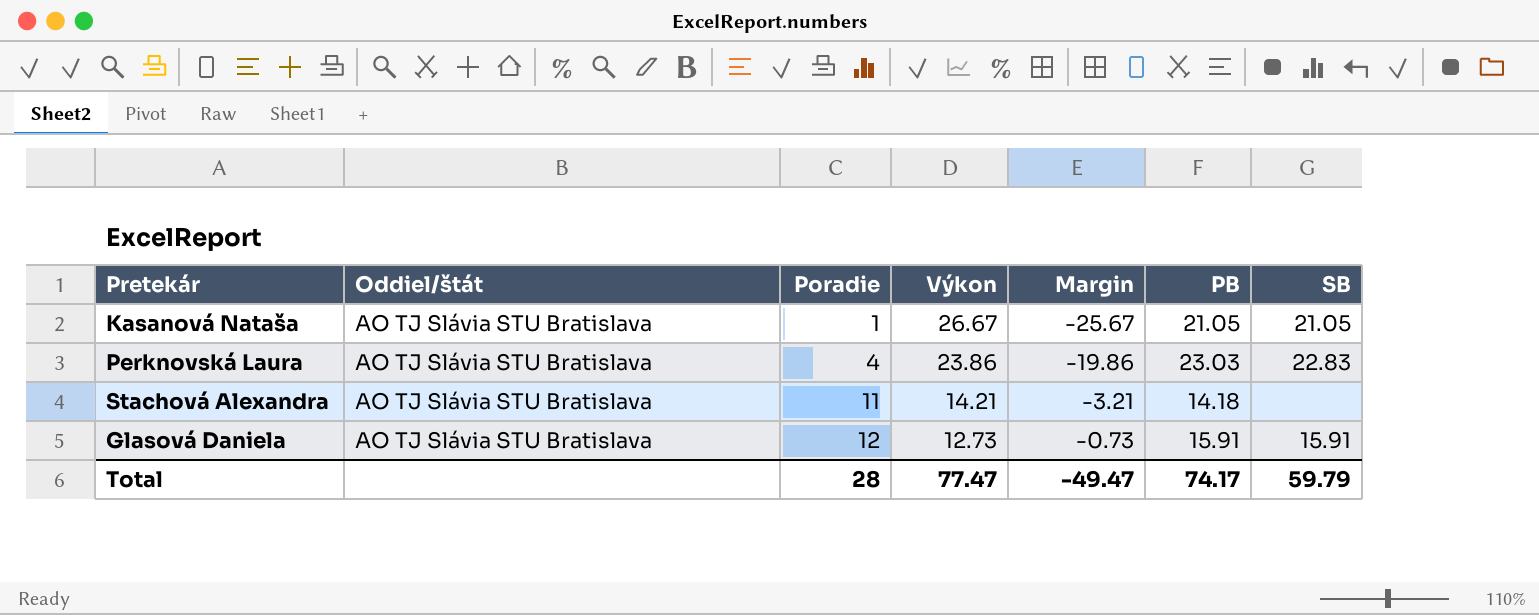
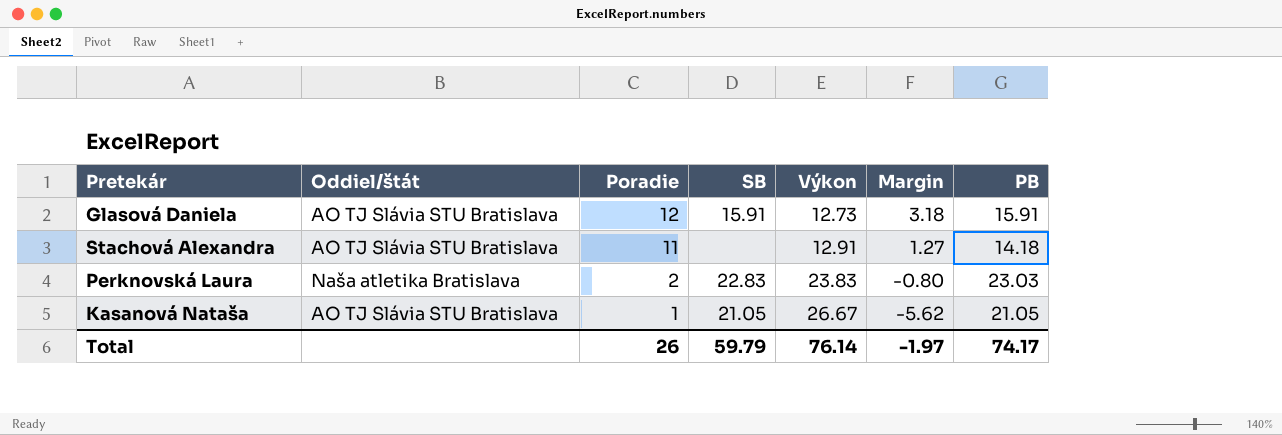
row order: Poradie ascending -> Poradie descending
column SB | position: 7 -> 4
column Margin | formula: [Poradie] - [Výkon] -> [PB] - [Výkon]
Stachová Alexandra | Výkon: 14.21 -> 12.91
Perknovská Laura | Oddiel/štát: AO TJ Slávia STU Bratislava -> Naša atletika Bratislava
Perknovská Laura | Poradie: 4 -> 2
Perknovská Laura | Výkon: 23.86 -> 23.83
Total | Poradie: 28 -> 26
Total | Výkon: 77.47 -> 76.14
Total | Margin: -49.47 -> -1.97

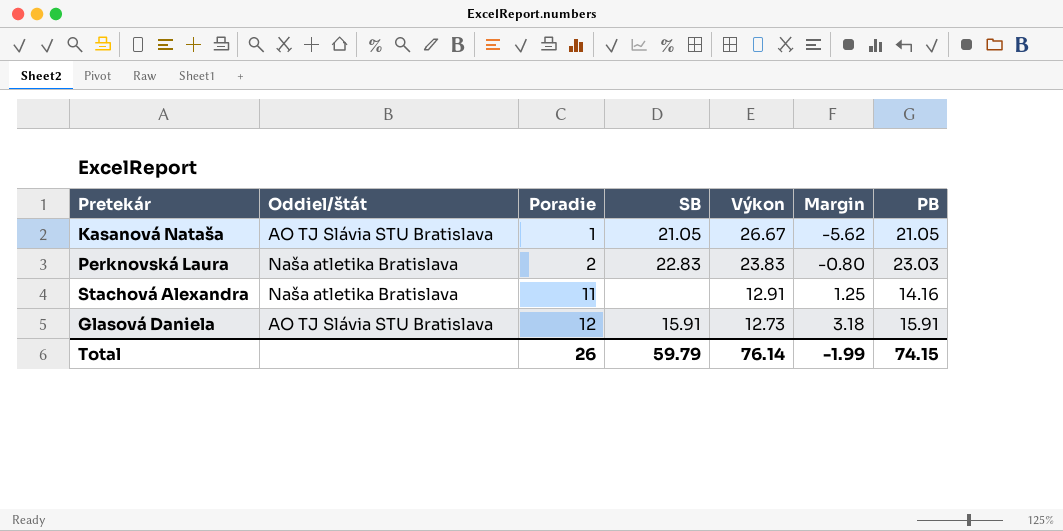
row order: Poradie descending -> Poradie ascending
Stachová Alexandra | Oddiel/štát: AO TJ Slávia STU Bratislava -> Naša atletika Bratislava
Stachová Alexandra | Margin: 1.27 -> 1.25
Stachová Alexandra | PB: 14.18 -> 14.16
Total | Margin: -1.97 -> -1.99
Total | PB: 74.17 -> 74.15

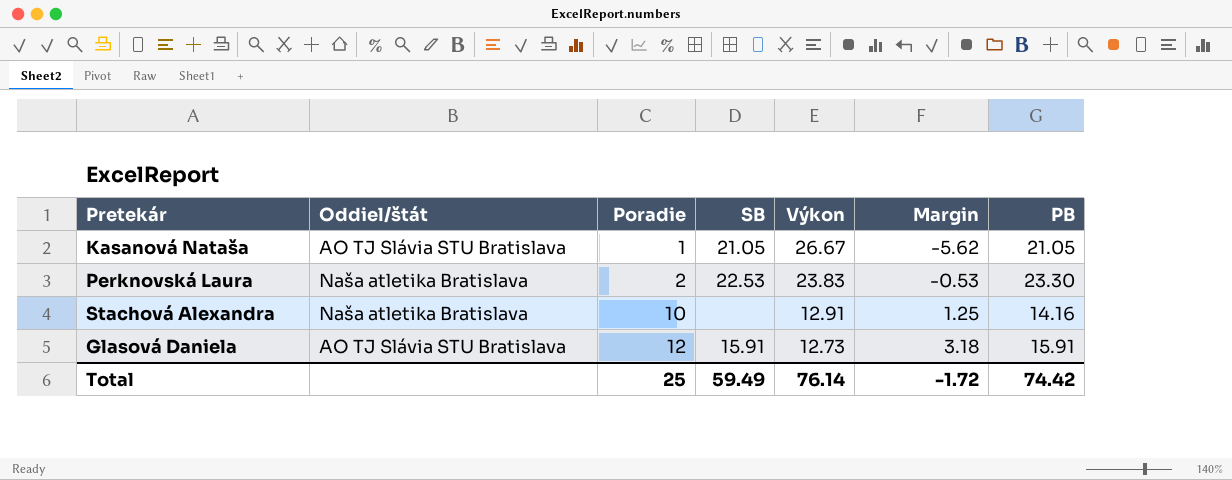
Perknovská Laura | SB: 22.83 -> 22.53
Perknovská Laura | Margin: -0.80 -> -0.53
Perknovská Laura | PB: 23.03 -> 23.30
Stachová Alexandra | Poradie: 11 -> 10
Total | Poradie: 26 -> 25
Total | SB: 59.79 -> 59.49
Total | Margin: -1.99 -> -1.72
Total | PB: 74.15 -> 74.42

